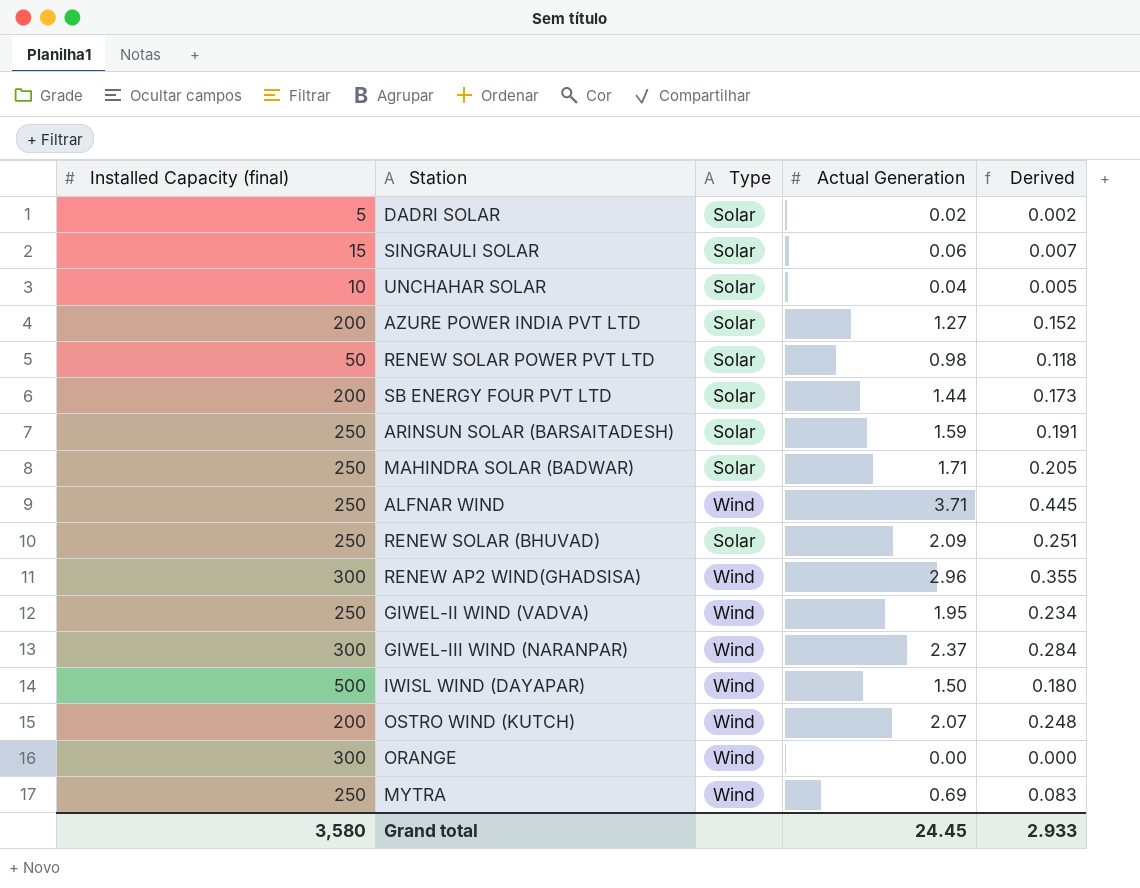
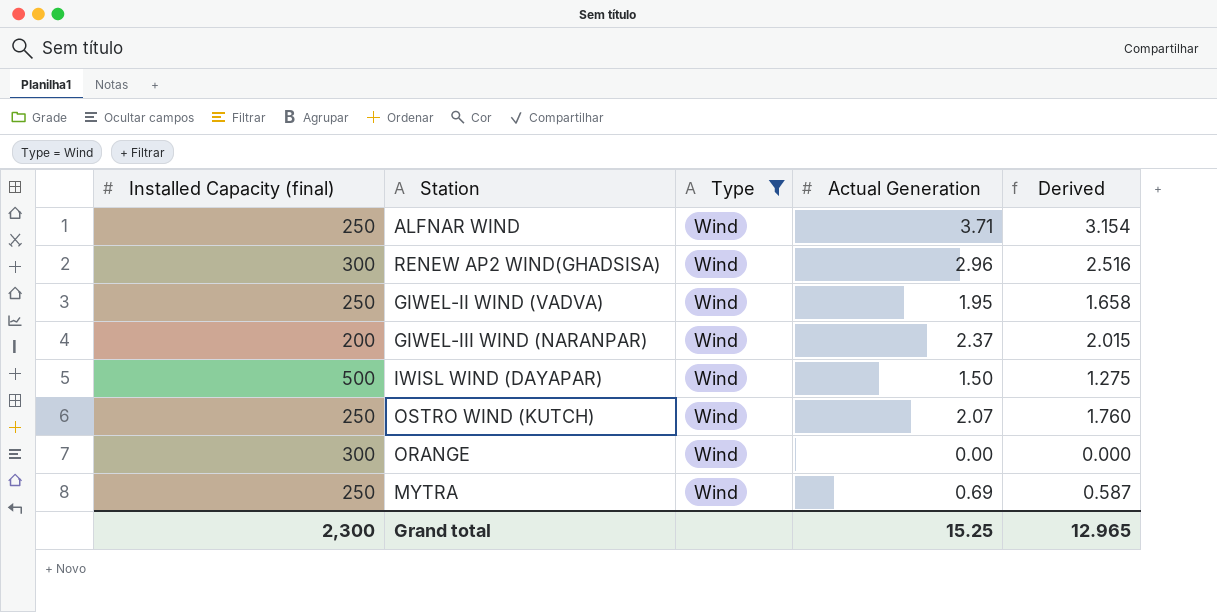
filter: none -> Type = Wind
column Derived | formula: [Actual Generation] * 0.12 -> [Actual Generation] * 0.85
GIWEL-III WIND (NARANPAR) | Installed Capacity (final): 300 -> 200
OSTRO WIND (KUTCH) | Installed Capacity (final): 200 -> 250
Grand total | Installed Capacity (final): 3,580 -> 2,300
Grand total | Actual Generation: 24.45 -> 15.25
Grand total | Derived: 2.933 -> 12.965

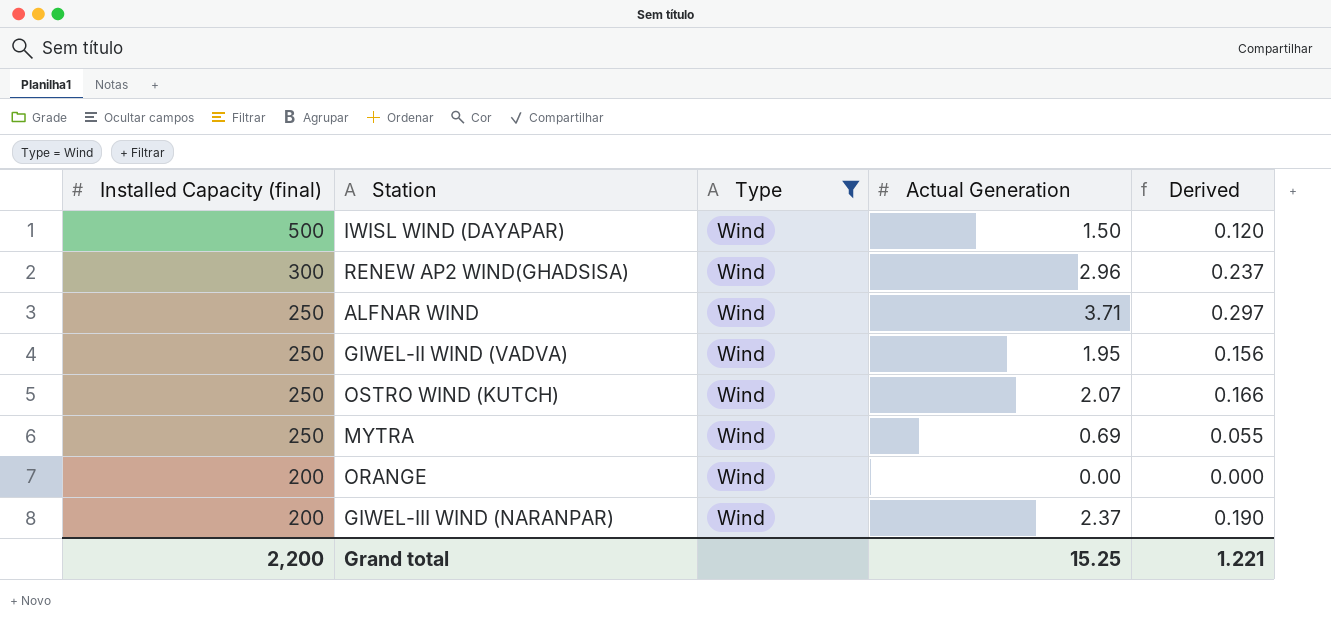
row order: none -> Installed Capacity (final) descending
column Derived | formula: [Actual Generation] * 0.85 -> [Actual Generation] * 0.08
ORANGE | Installed Capacity (final): 300 -> 200
Grand total | Installed Capacity (final): 2,300 -> 2,200
Grand total | Derived: 12.965 -> 1.221

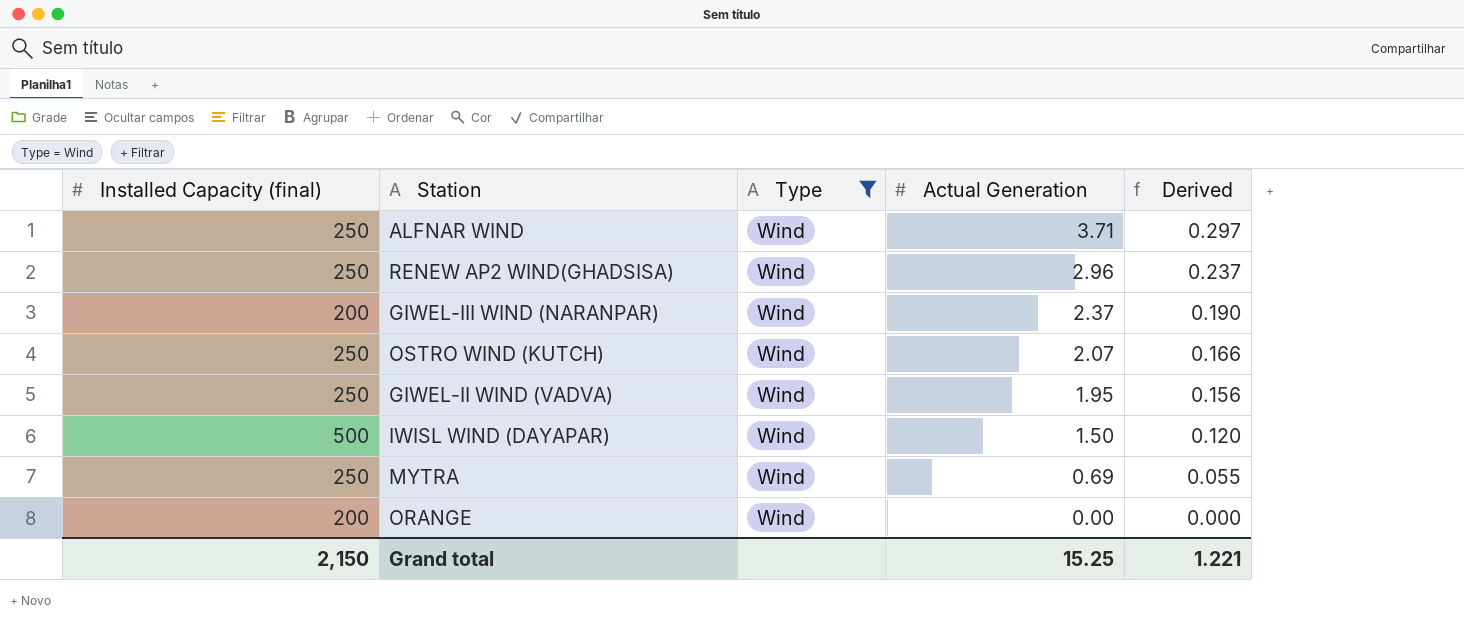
row order: Installed Capacity (final) descending -> Actual Generation descending
RENEW AP2 WIND(GHADSISA) | Installed Capacity (final): 300 -> 250
Grand total | Installed Capacity (final): 2,200 -> 2,150

